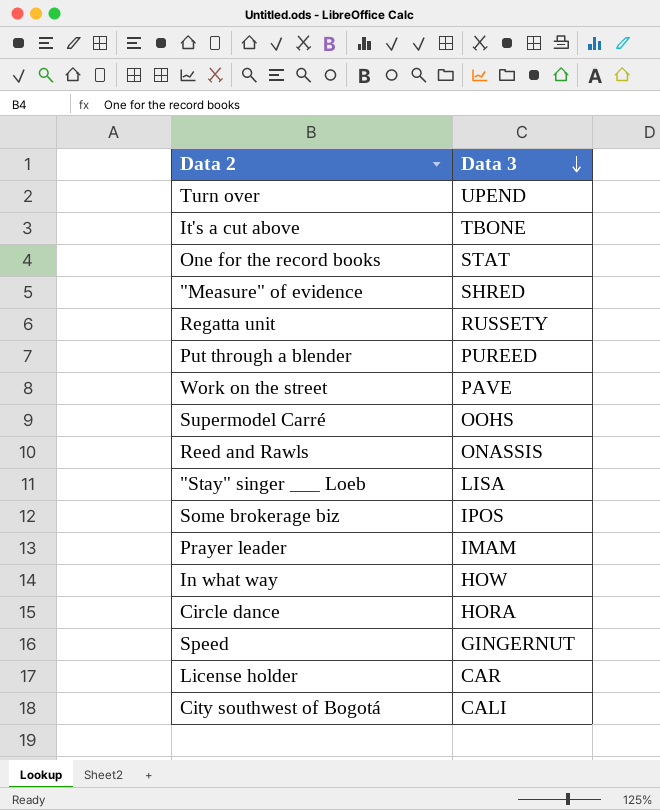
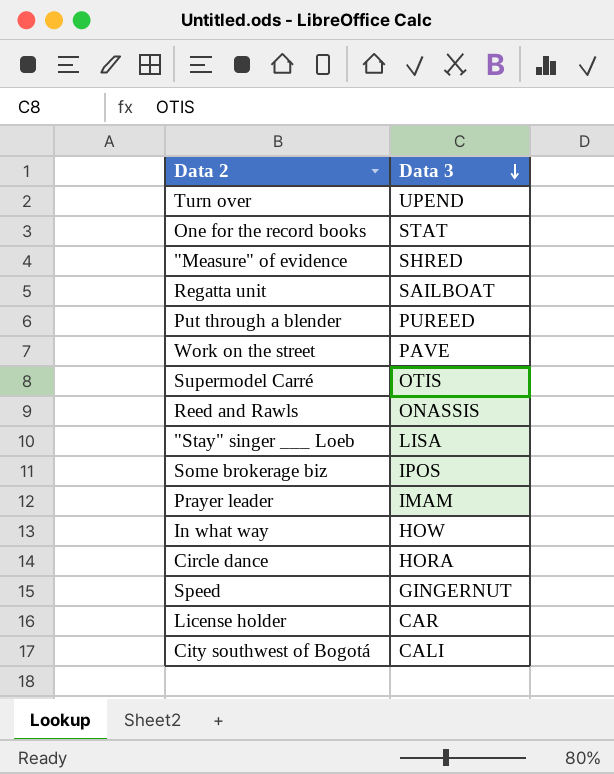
row It's a cut above: TBONE -> none
Regatta unit | Data 3: RUSSETY -> SAILBOAT
Supermodel Carré | Data 3: OOHS -> OTIS

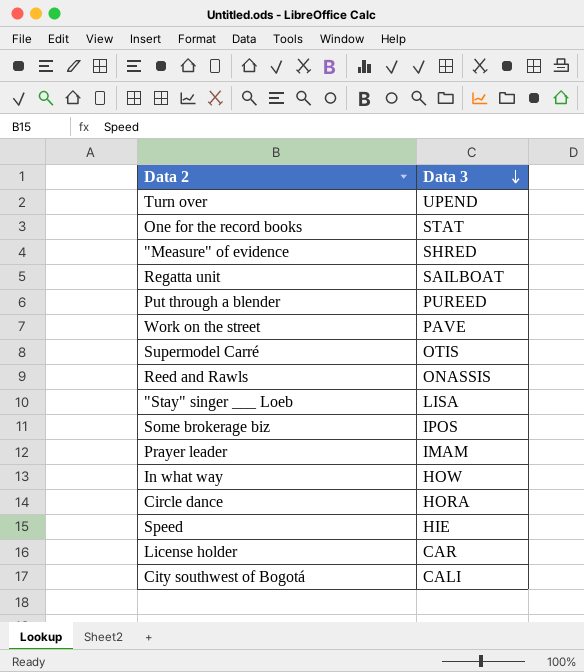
Speed | Data 3: GINGERNUT -> HIE

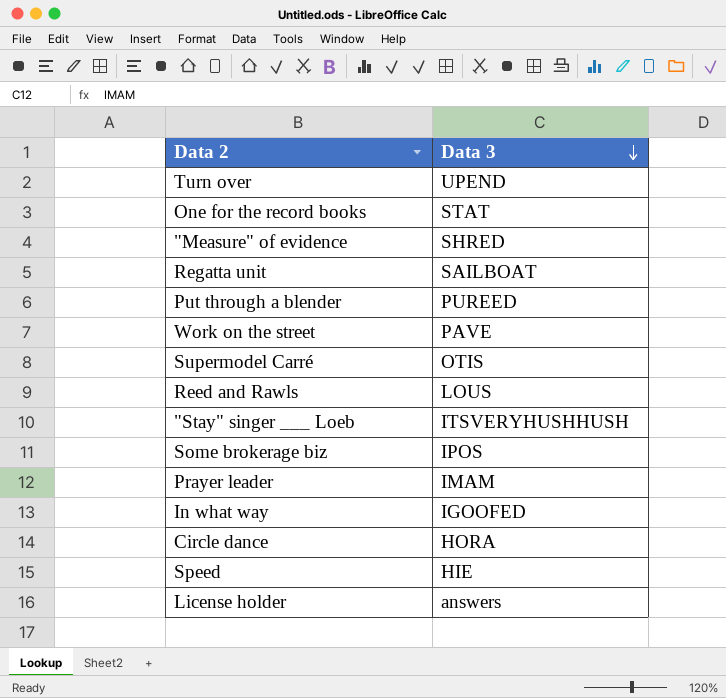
row City southwest of Bogotá: CALI -> none
Reed and Rawls | Data 3: ONASSIS -> LOUS
"Stay" singer ___ Loeb | Data 3: LISA -> ITSVERYHUSHHUSH
In what way | Data 3: HOW -> IGOOFED
License holder | Data 3: CAR -> answers

